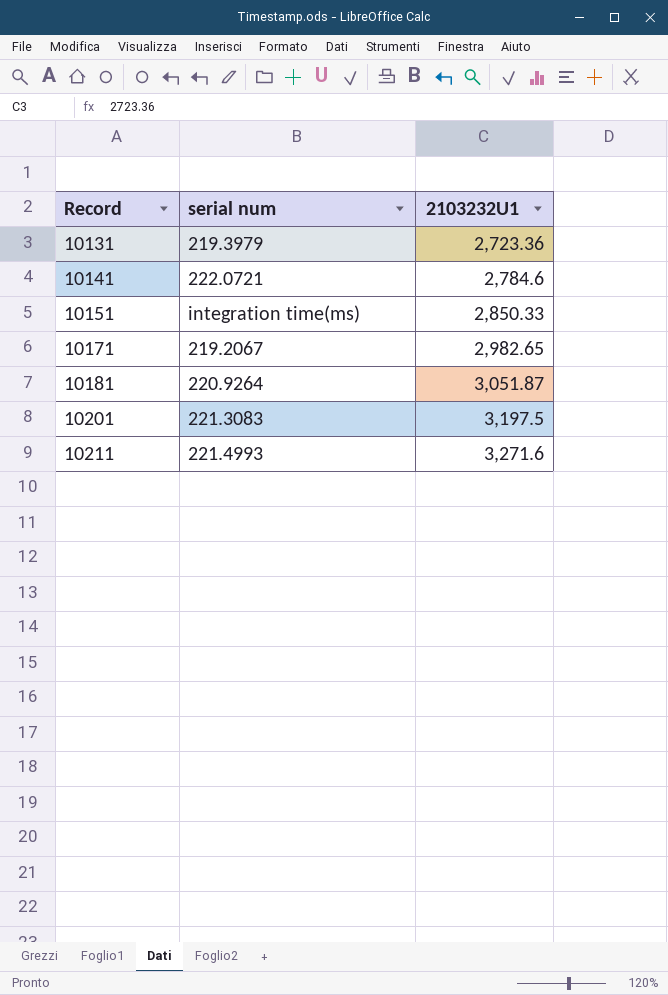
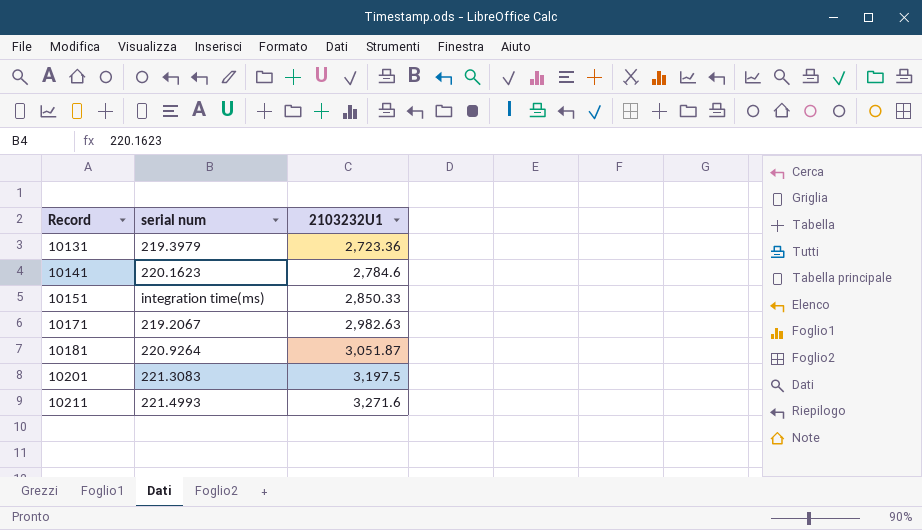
10141 | serial num: 222.0721 -> 220.1623
10171 | 2103232U1: 2,982.65 -> 2,982.63

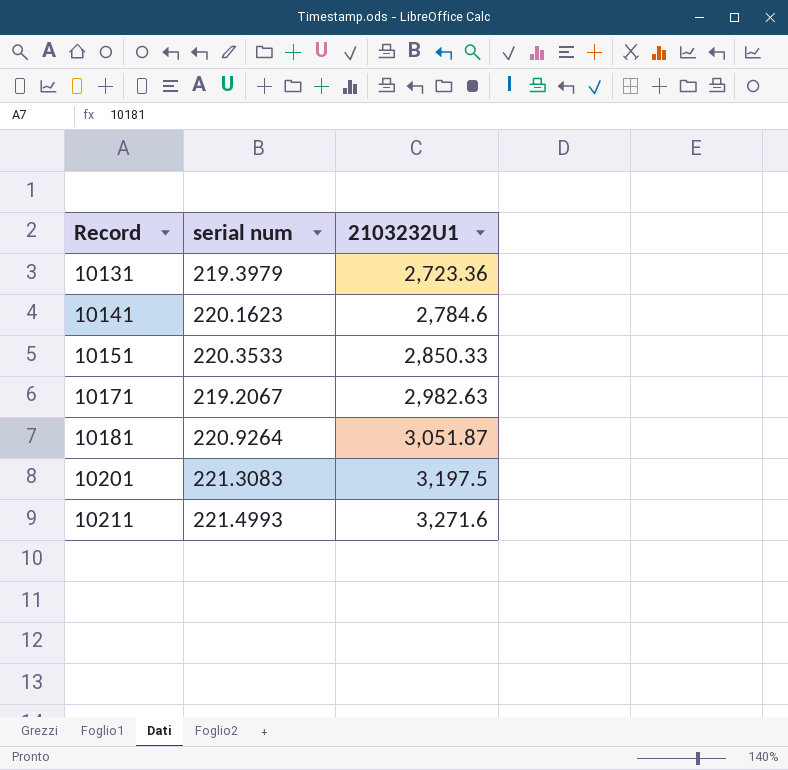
10151 | serial num: integration time(ms) -> 220.3533

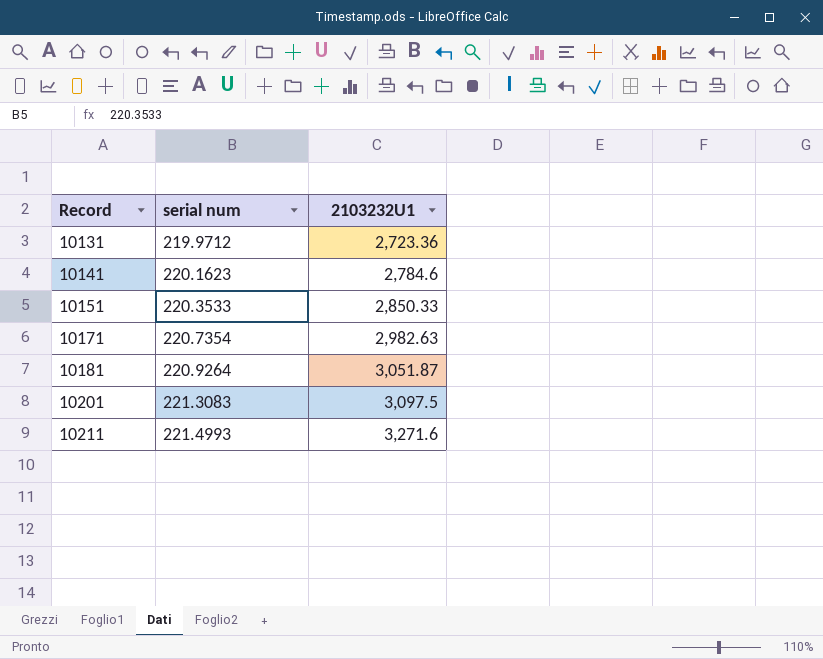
10131 | serial num: 219.3979 -> 219.9712
10171 | serial num: 219.2067 -> 220.7354
10201 | 2103232U1: 3,197.5 -> 3,097.5

